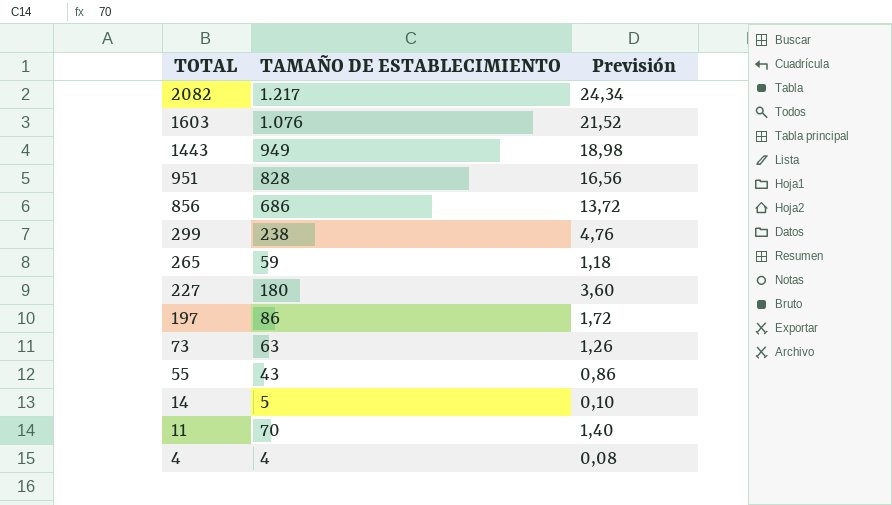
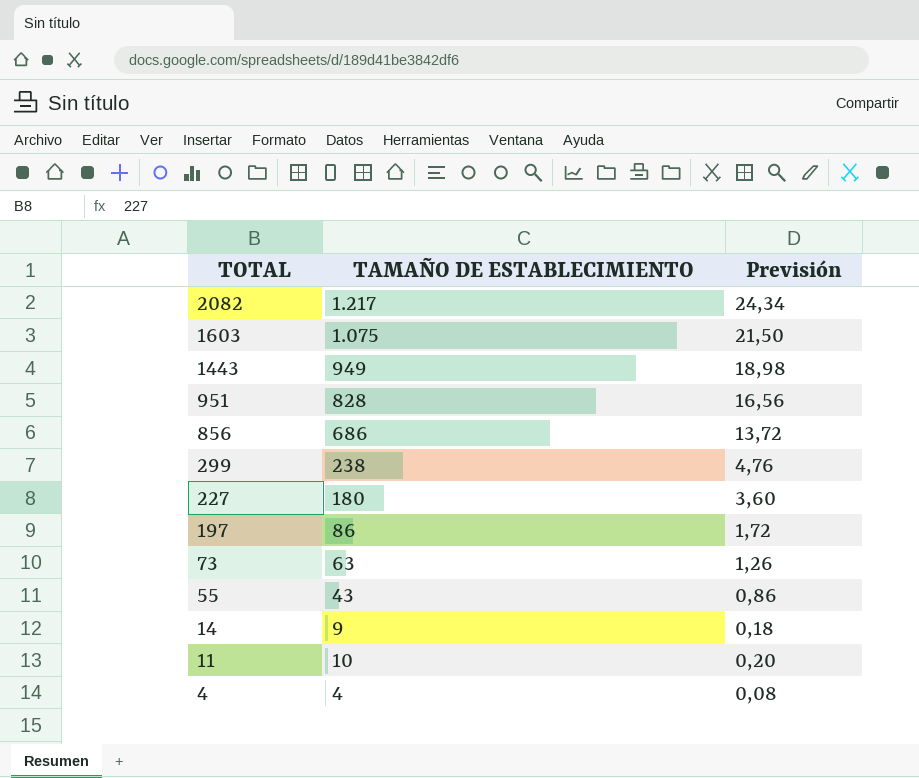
row 265: 59 | 1,18 -> none
1603 | TAMAÑO DE ESTABLECIMIENTO: 1.076 -> 1.075
1603 | Previsión: 21,52 -> 21,50
14 | TAMAÑO DE ESTABLECIMIENTO: 5 -> 9
14 | Previsión: 0,10 -> 0,18
11 | TAMAÑO DE ESTABLECIMIENTO: 70 -> 10
11 | Previsión: 1,40 -> 0,20

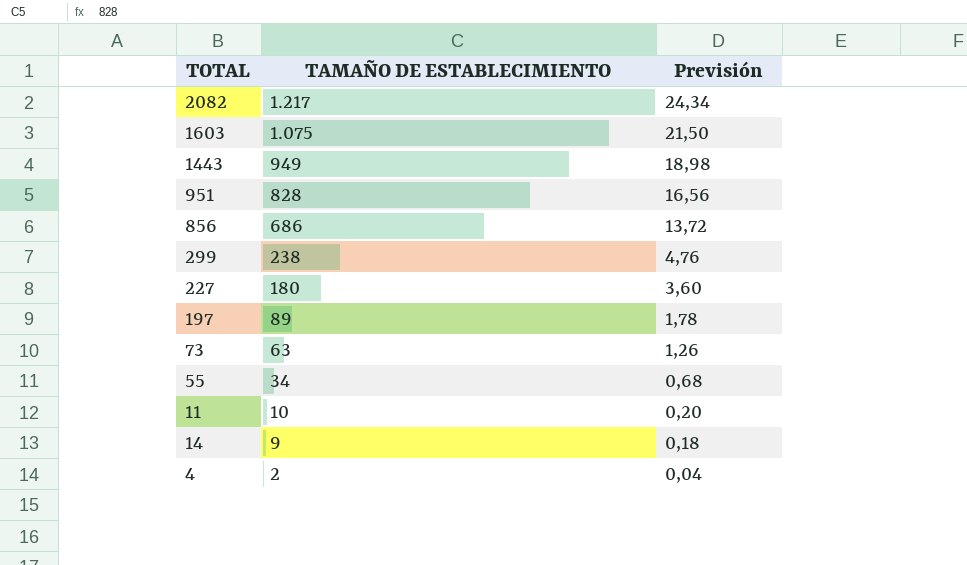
row order: TOTAL descending -> TAMAÑO DE ESTABLECIMIENTO descending
197 | TAMAÑO DE ESTABLECIMIENTO: 86 -> 89
197 | Previsión: 1,72 -> 1,78
55 | TAMAÑO DE ESTABLECIMIENTO: 43 -> 34
55 | Previsión: 0,86 -> 0,68
4 | TAMAÑO DE ESTABLECIMIENTO: 4 -> 2
4 | Previsión: 0,08 -> 0,04

